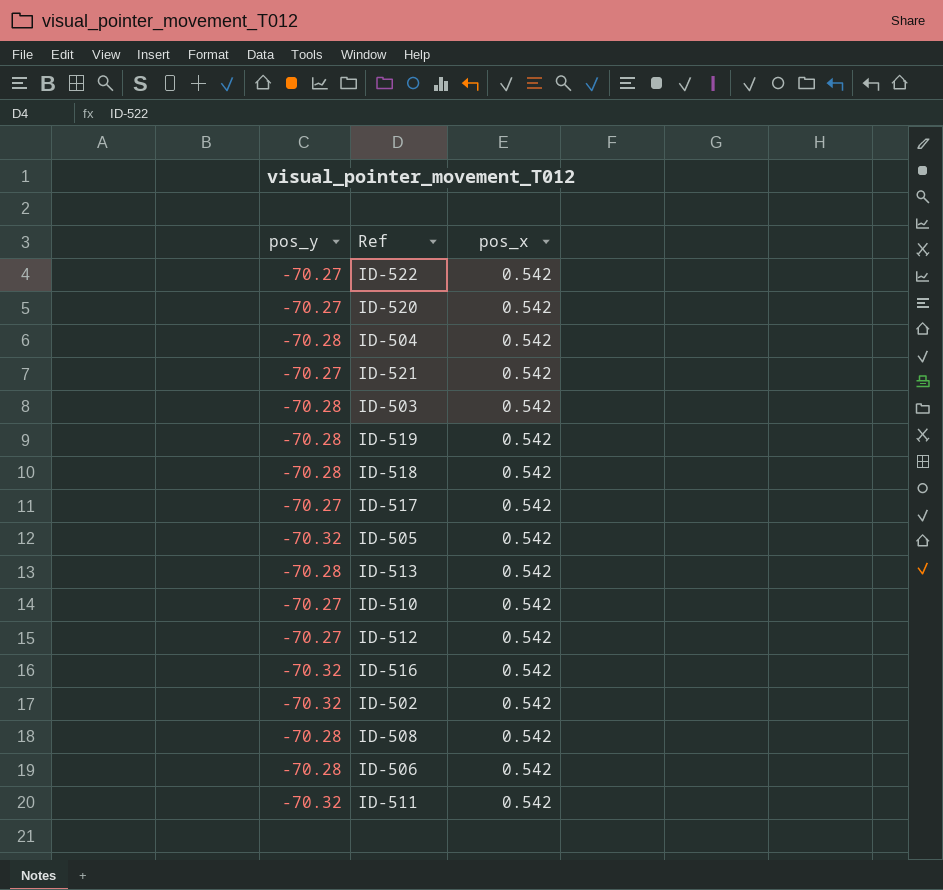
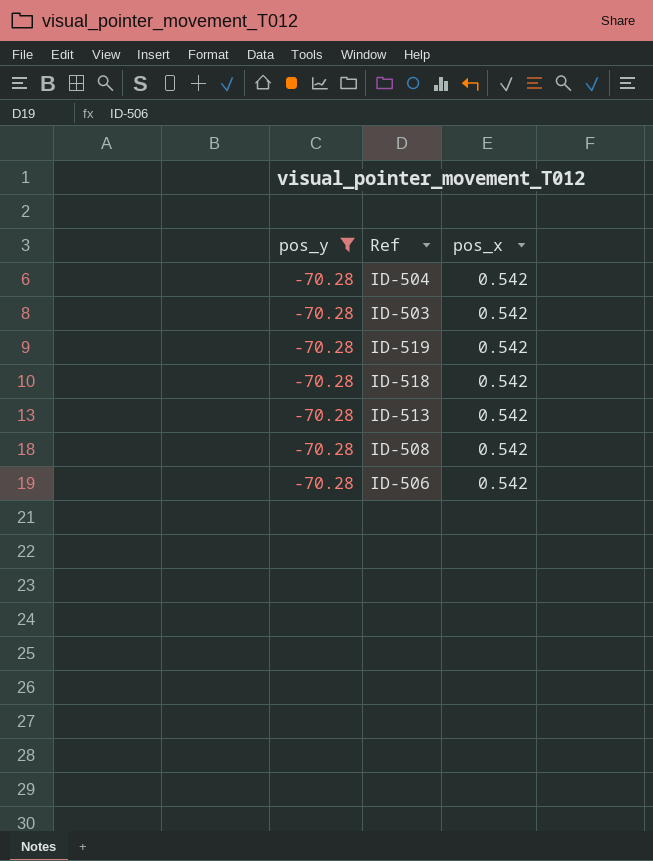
filter: none -> pos_y = -70.28

